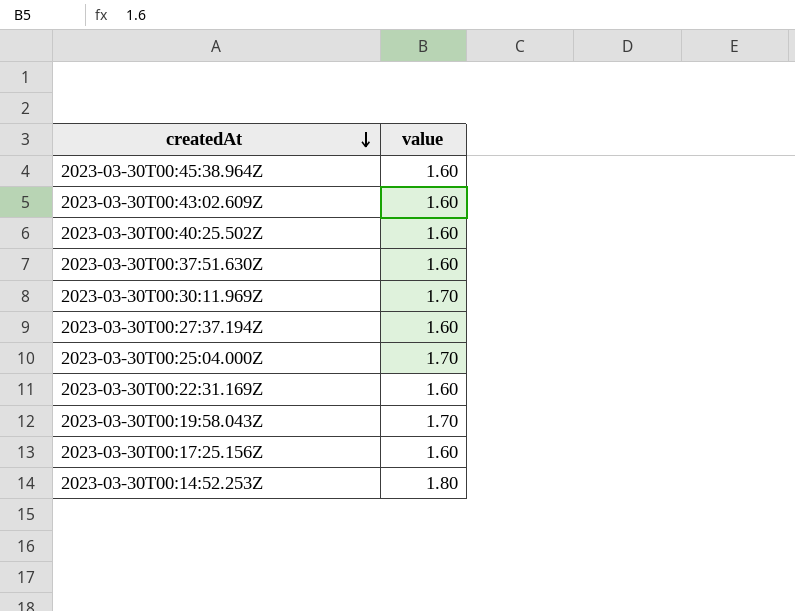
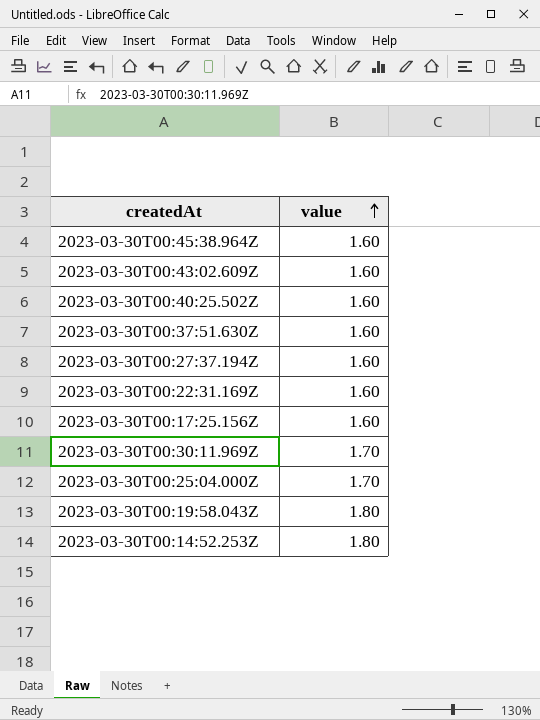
row order: createdAt descending -> value ascending
2023-03-30T00:19:58.043Z | value: 1.70 -> 1.80

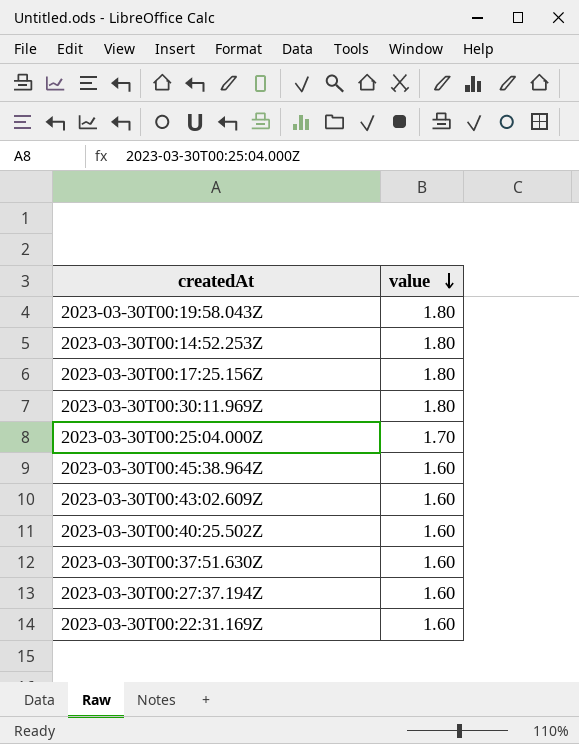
row order: value ascending -> value descending
2023-03-30T00:17:25.156Z | value: 1.60 -> 1.80
2023-03-30T00:30:11.969Z | value: 1.70 -> 1.80

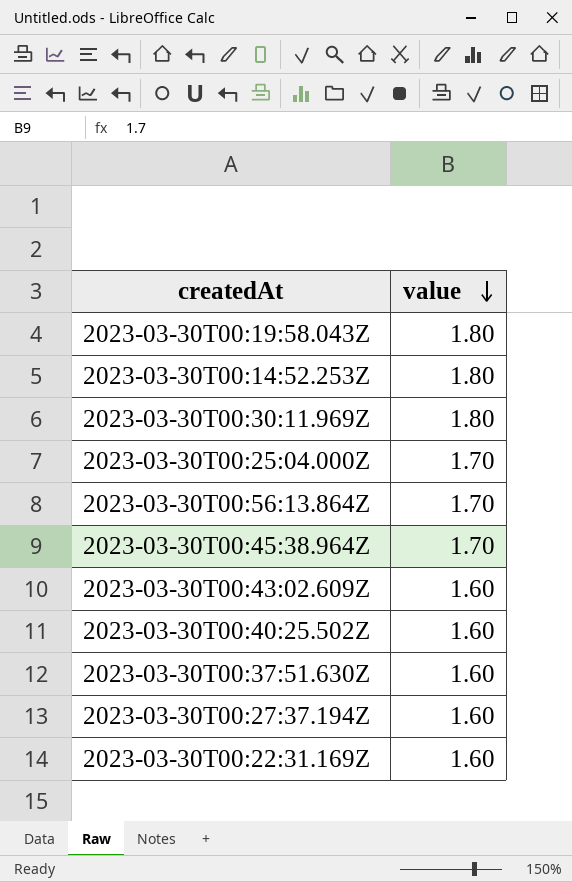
row 2023-03-30T00:17:25.156Z: 1.80 -> none
row 2023-03-30T00:56:13.864Z: none -> 1.70
2023-03-30T00:45:38.964Z | value: 1.60 -> 1.70

